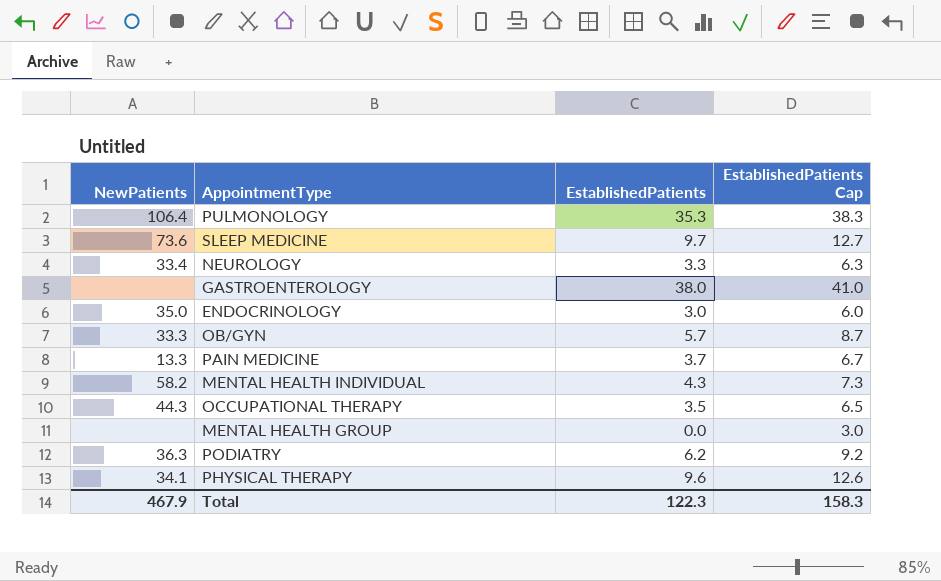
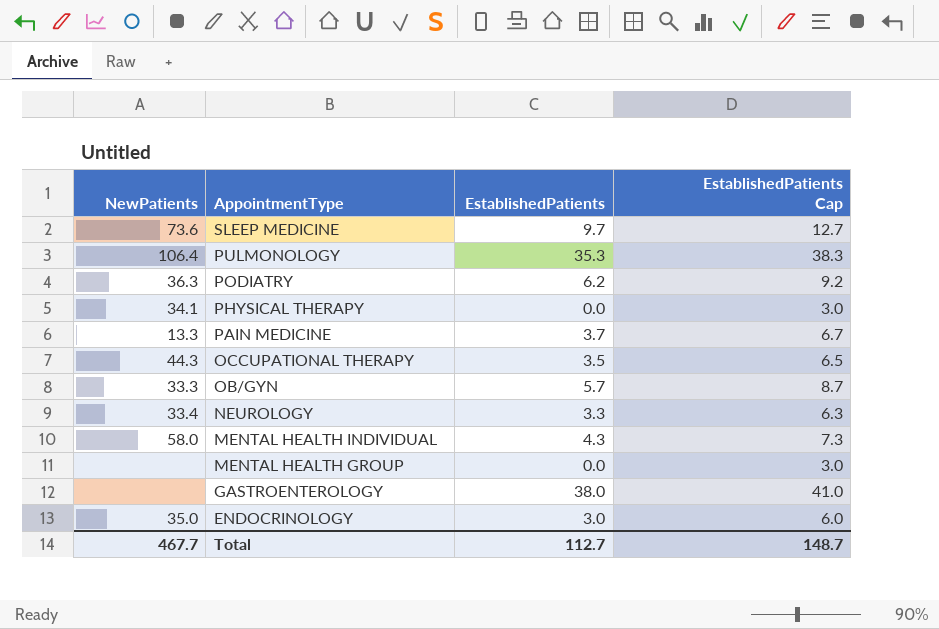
row order: none -> AppointmentType descending
PHYSICAL THERAPY | EstablishedPatients: 9.6 -> 0.0
PHYSICAL THERAPY | EstablishedPatients Cap: 12.6 -> 3.0
MENTAL HEALTH INDIVIDUAL | NewPatients: 58.2 -> 58.0
Total | NewPatients: 467.9 -> 467.7
Total | EstablishedPatients: 122.3 -> 112.7
Total | EstablishedPatients Cap: 158.3 -> 148.7

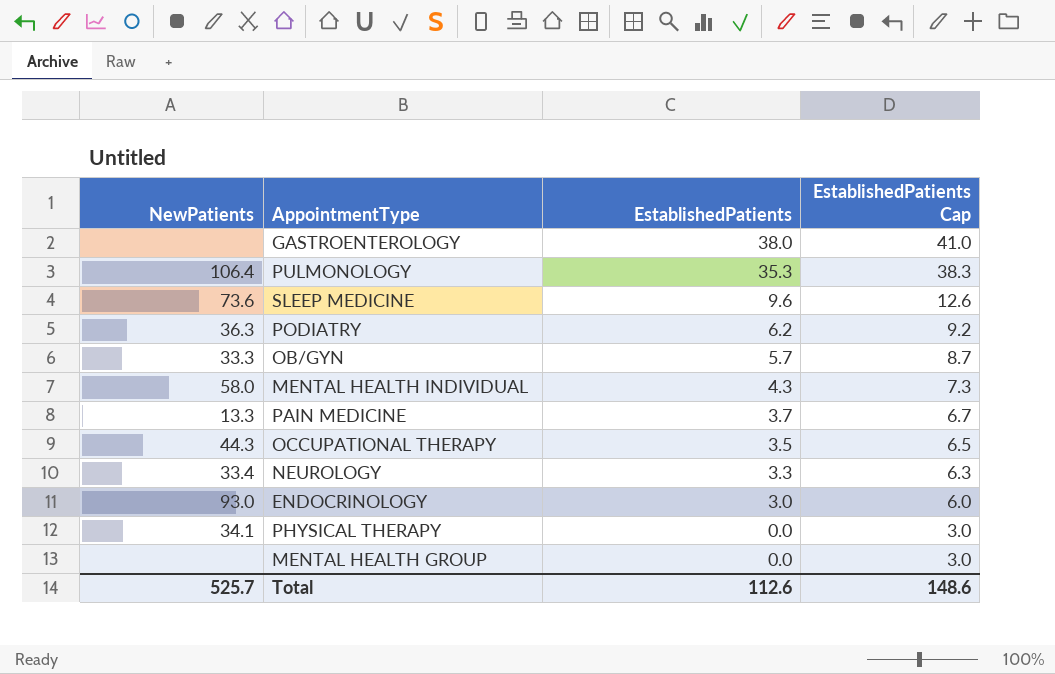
row order: AppointmentType descending -> EstablishedPatients descending
SLEEP MEDICINE | EstablishedPatients: 9.7 -> 9.6
SLEEP MEDICINE | EstablishedPatients Cap: 12.7 -> 12.6
ENDOCRINOLOGY | NewPatients: 35.0 -> 93.0
Total | NewPatients: 467.7 -> 525.7
Total | EstablishedPatients: 112.7 -> 112.6
Total | EstablishedPatients Cap: 148.7 -> 148.6

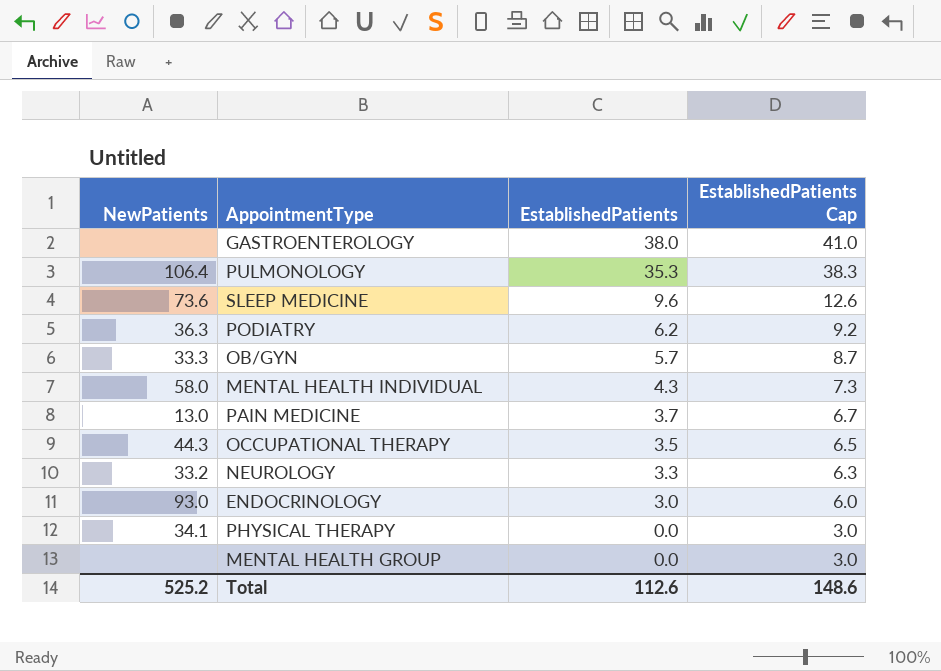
PAIN MEDICINE | NewPatients: 13.3 -> 13.0
NEUROLOGY | NewPatients: 33.4 -> 33.2
Total | NewPatients: 525.7 -> 525.2

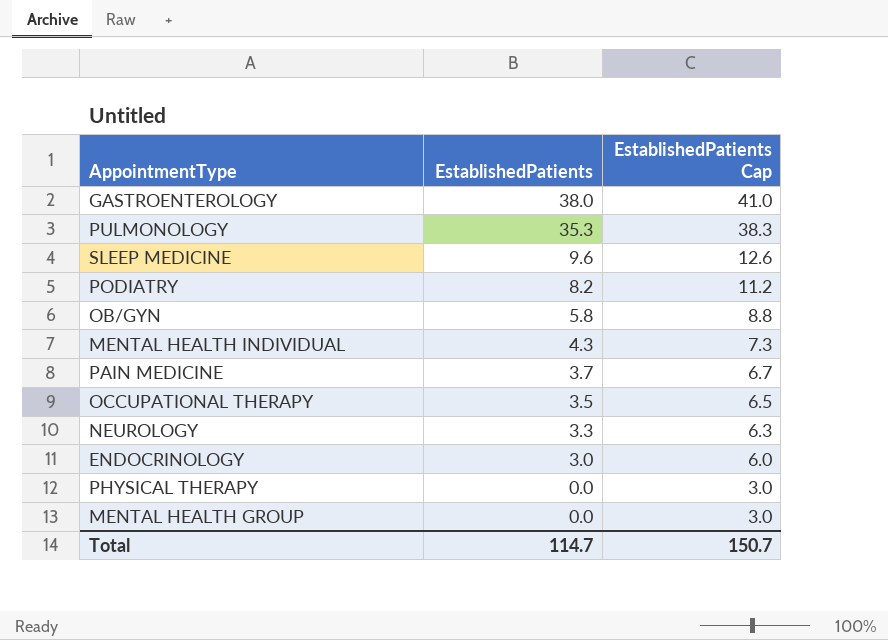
column NewPatients | position: 1 -> none
PODIATRY | EstablishedPatients: 6.2 -> 8.2
PODIATRY | EstablishedPatients Cap: 9.2 -> 11.2
OB/GYN | EstablishedPatients: 5.7 -> 5.8
OB/GYN | EstablishedPatients Cap: 8.7 -> 8.8
Total | EstablishedPatients: 112.6 -> 114.7
Total | EstablishedPatients Cap: 148.6 -> 150.7

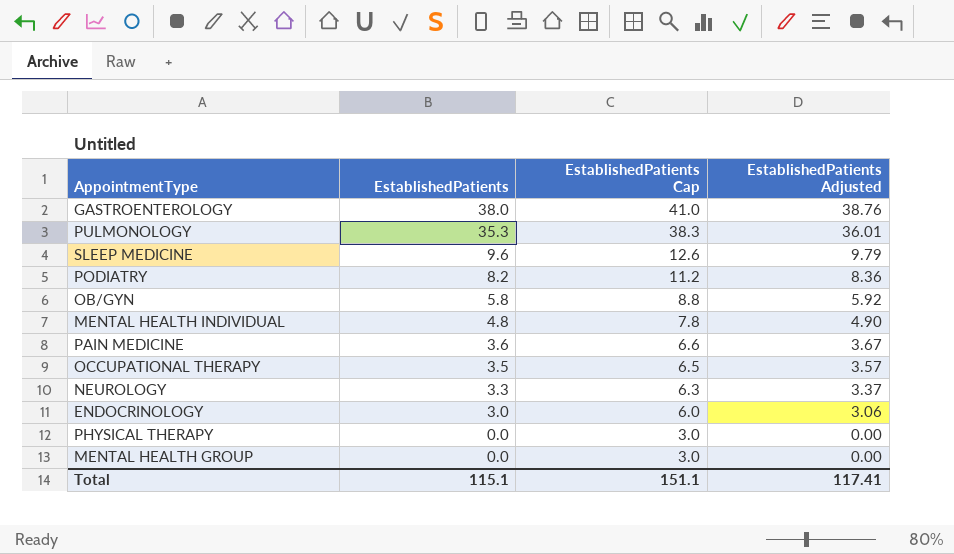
column EstablishedPatients Adjusted | formula: none -> [EstablishedPatients] * 1.02
MENTAL HEALTH INDIVIDUAL | EstablishedPatients: 4.3 -> 4.8
MENTAL HEALTH INDIVIDUAL | EstablishedPatients Cap: 7.3 -> 7.8
PAIN MEDICINE | EstablishedPatients: 3.7 -> 3.6
PAIN MEDICINE | EstablishedPatients Cap: 6.7 -> 6.6
Total | EstablishedPatients: 114.7 -> 115.1
Total | EstablishedPatients Cap: 150.7 -> 151.1

